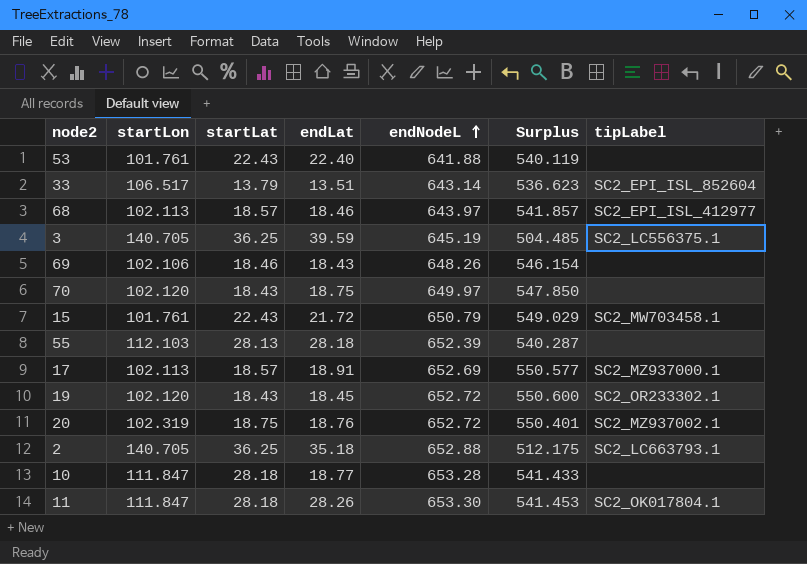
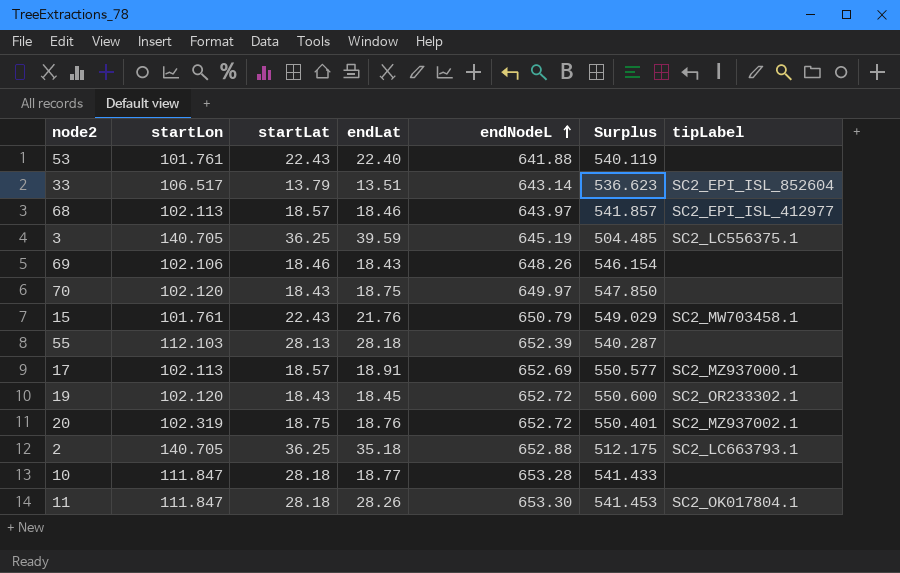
15 | endLat: 21.72 -> 21.76

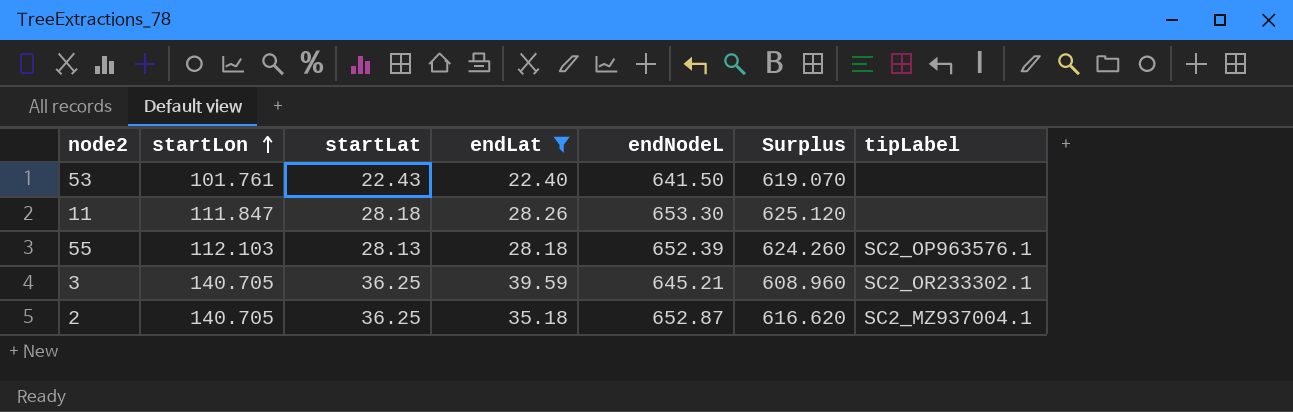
filter: none -> endLat >= 22.40
row order: endNodeL ascending -> startLon ascending
column Surplus | formula: [endNodeL] - [startLon] -> [endNodeL] - [startLat]
53 | endNodeL: 641.88 -> 641.50
11 | tipLabel: SC2_OK017804.1 -> none
55 | tipLabel: none -> SC2_OP963576.1
3 | endNodeL: 645.19 -> 645.21
3 | tipLabel: SC2_LC556375.1 -> SC2_OR233302.1
2 | endNodeL: 652.88 -> 652.87
2 | tipLabel: SC2_LC663793.1 -> SC2_MZ937004.1

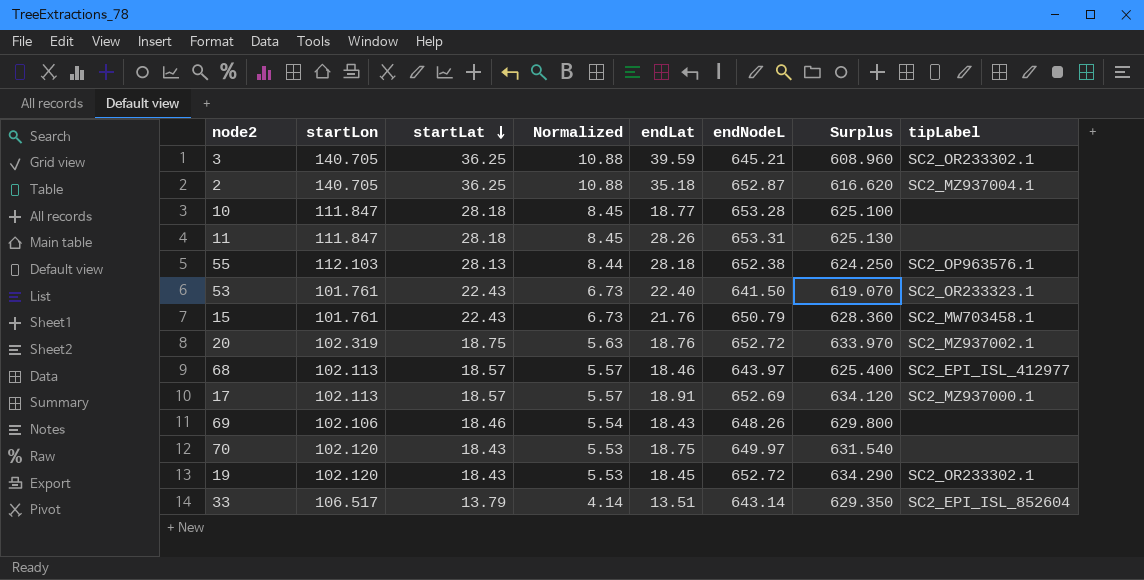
filter: endLat >= 22.40 -> none
row order: startLon ascending -> startLat descending
column Normalized | formula: none -> [startLat] * 0.3
11 | endNodeL: 653.30 -> 653.31
11 | Surplus: 625.120 -> 625.130
55 | endNodeL: 652.39 -> 652.38
55 | Surplus: 624.260 -> 624.250
53 | tipLabel: none -> SC2_OR233323.1

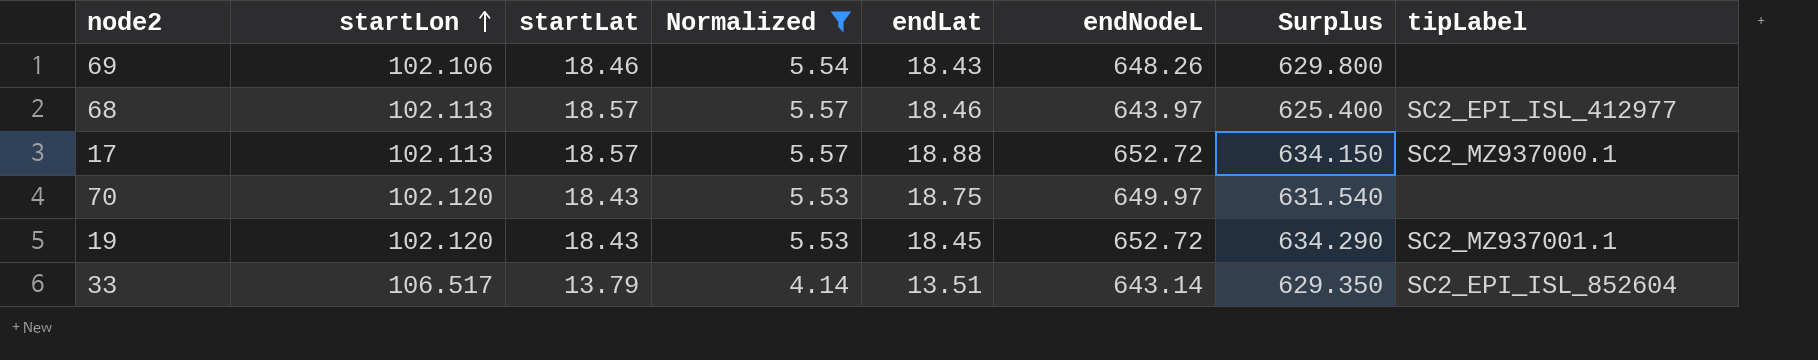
filter: none -> Normalized <= 5.57
row order: startLat descending -> startLon ascending
17 | endLat: 18.91 -> 18.88
17 | endNodeL: 652.69 -> 652.72
17 | Surplus: 634.120 -> 634.150
19 | tipLabel: SC2_OR233302.1 -> SC2_MZ937001.1

